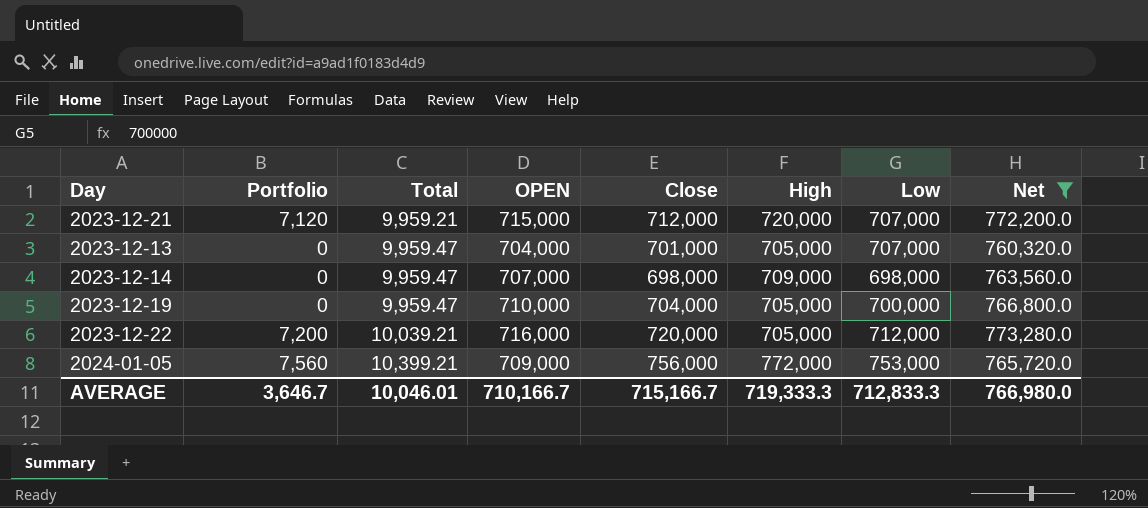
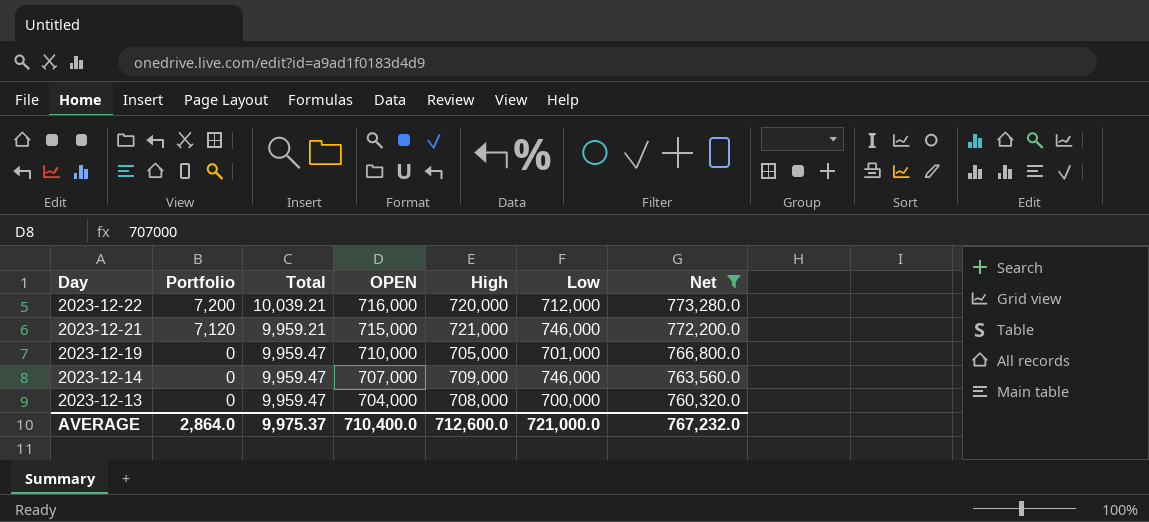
row order: Total ascending -> Day descending
column Close | position: 5 -> none
row 2024-01-05: 7,560 | 10,399.21 | 709,000 | 756,000 | 772,000 | 753,000 | 765,720.0 -> none
2023-12-22 | High: 705,000 -> 720,000
2023-12-21 | High: 720,000 -> 721,000
2023-12-21 | Low: 707,000 -> 746,000
2023-12-19 | Low: 700,000 -> 701,000
2023-12-14 | Low: 698,000 -> 746,000
2023-12-13 | High: 705,000 -> 708,000
2023-12-13 | Low: 707,000 -> 700,000
AVERAGE | Portfolio: 3,646.7 -> 2,864.0
AVERAGE | Total: 10,046.01 -> 9,975.37
AVERAGE | OPEN: 710,166.7 -> 710,400.0
AVERAGE | High: 719,333.3 -> 712,600.0
AVERAGE | Low: 712,833.3 -> 721,000.0
AVERAGE | Net: 766,980.0 -> 767,232.0

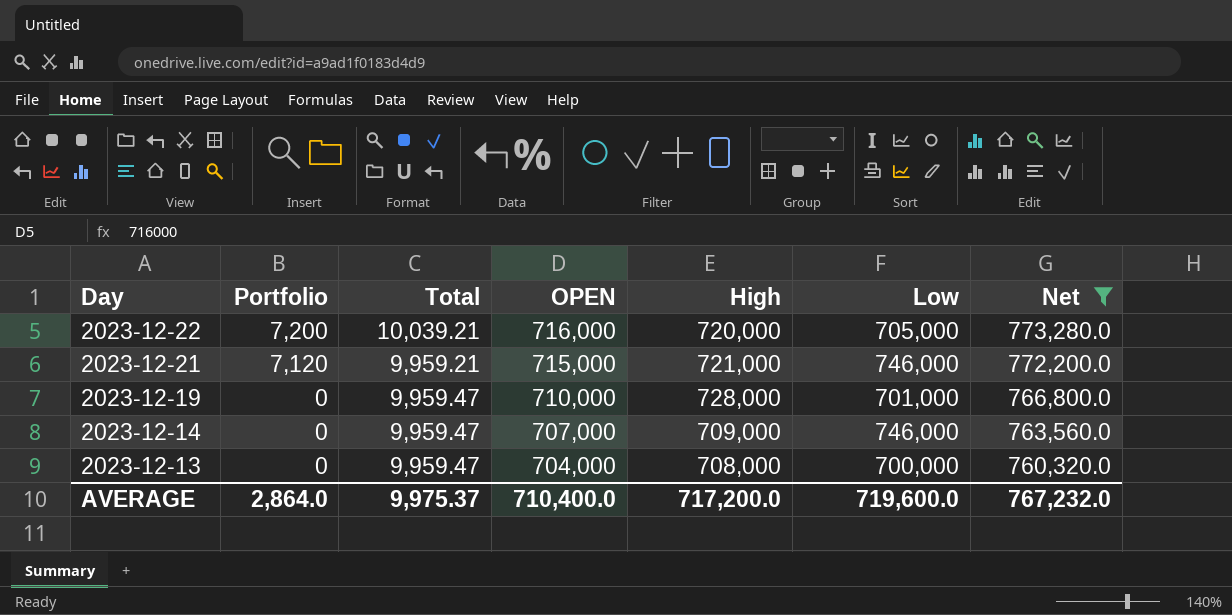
2023-12-22 | Low: 712,000 -> 705,000
2023-12-19 | High: 705,000 -> 728,000
AVERAGE | High: 712,600.0 -> 717,200.0
AVERAGE | Low: 721,000.0 -> 719,600.0

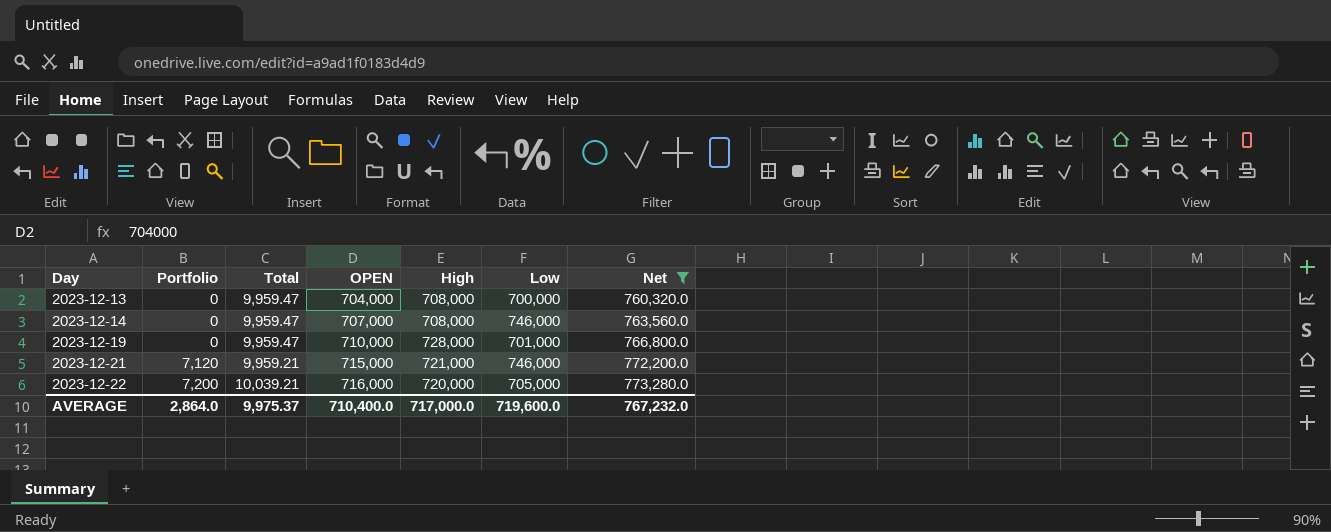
row order: Day descending -> Day ascending
2023-12-14 | High: 709,000 -> 708,000
AVERAGE | High: 717,200.0 -> 717,000.0

